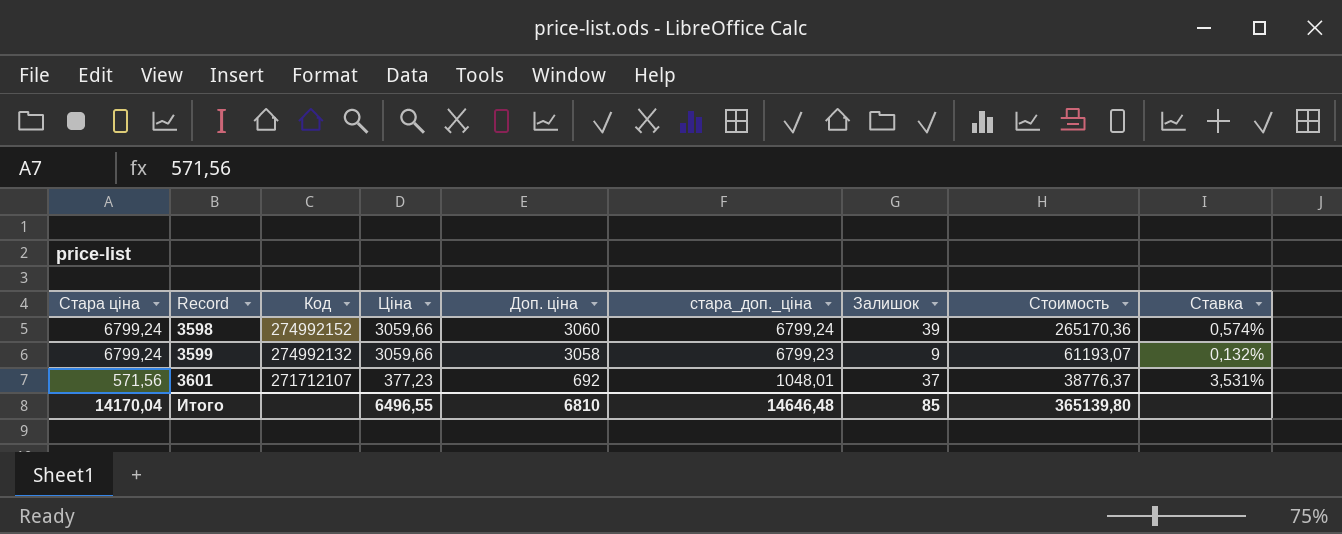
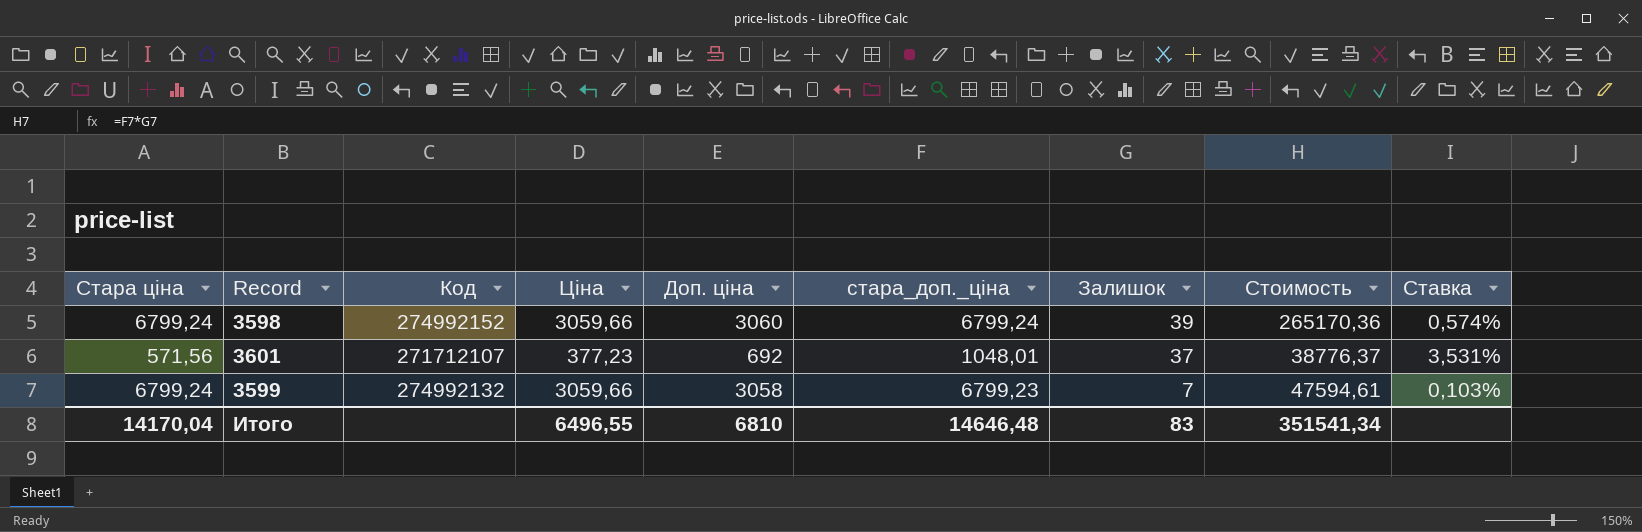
row order: Стара ціна descending -> Залишок descending
3599 | Залишок: 9 -> 7
3599 | Стоимость: 61193,07 -> 47594,61
3599 | Ставка: 0,132% -> 0,103%
Итого | Залишок: 85 -> 83
Итого | Стоимость: 365139,80 -> 351541,34

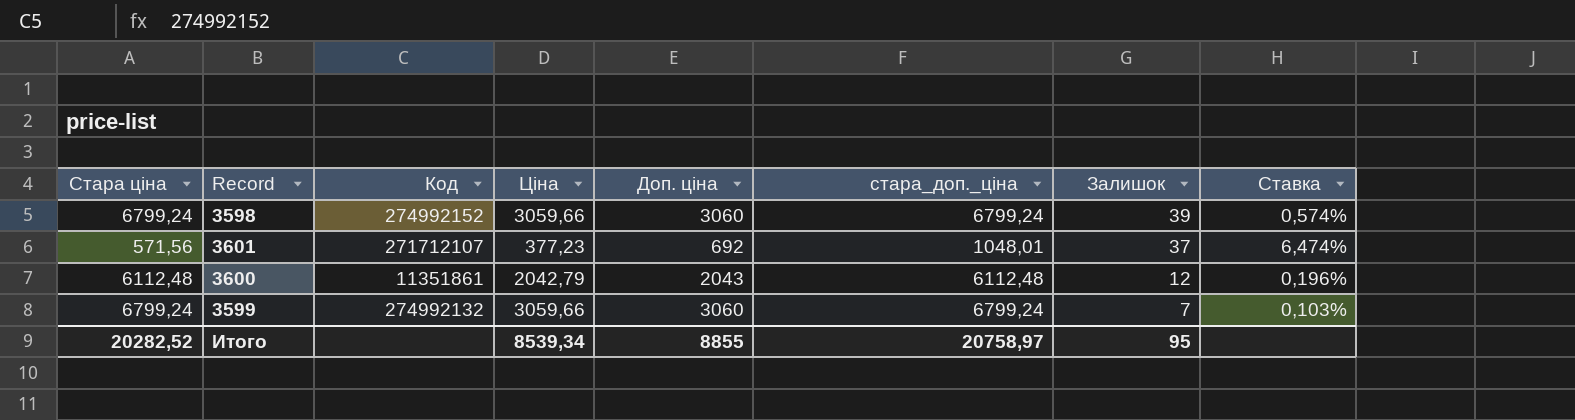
column Стоимость | formula: [стара_доп._ціна] * [Залишок] -> none
column Ставка | formula: [Залишок] / [стара_доп._ціна] -> [Залишок] / [Стара ціна]
row 3600: none -> 6112,48 | 11351861 | 2042,79 | 2043 | 6112,48 | 12 | 0,196%
3599 | Доп. ціна: 3058 -> 3060
3599 | стара_доп._ціна: 6799,23 -> 6799,24
Итого | Стара ціна: 14170,04 -> 20282,52
Итого | Ціна: 6496,55 -> 8539,34
Итого | Доп. ціна: 6810 -> 8855
Итого | стара_доп._ціна: 14646,48 -> 20758,97
Итого | Залишок: 83 -> 95

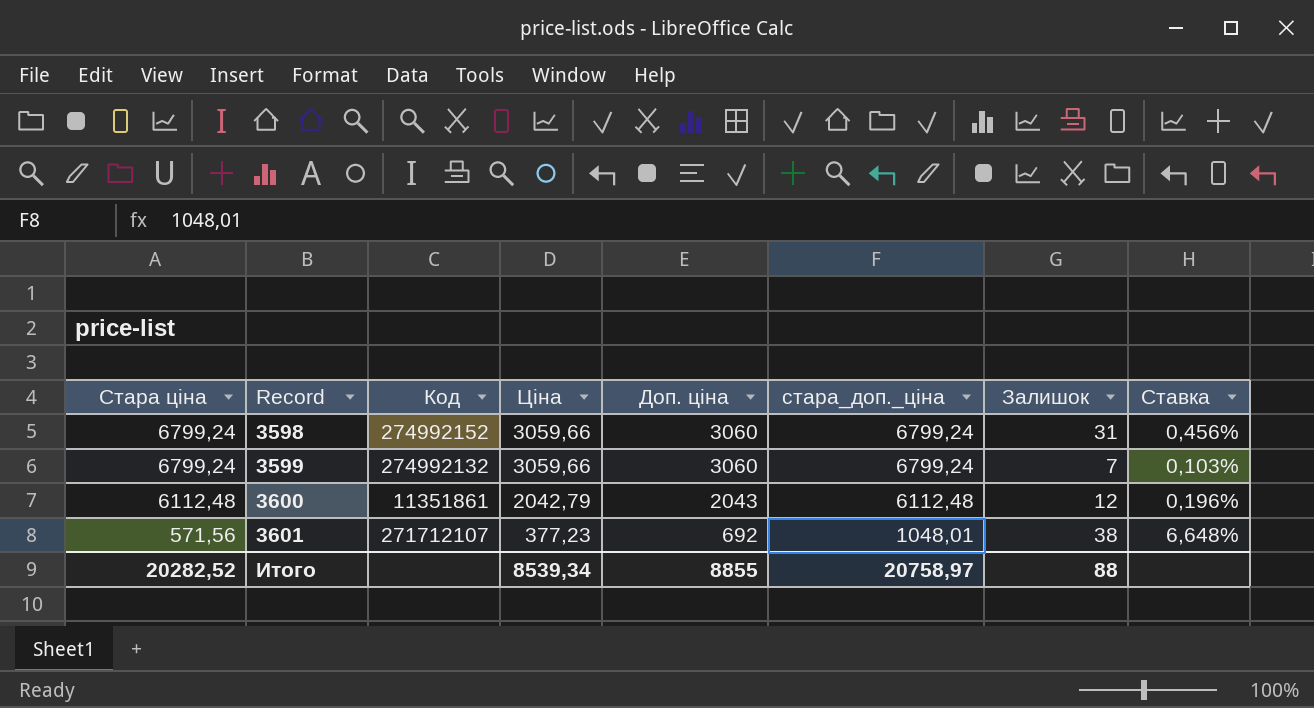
row order: Залишок descending -> Стара ціна descending
3598 | Залишок: 39 -> 31
3598 | Ставка: 0,574% -> 0,456%
3601 | Залишок: 37 -> 38
3601 | Ставка: 6,474% -> 6,648%
Итого | Залишок: 95 -> 88

